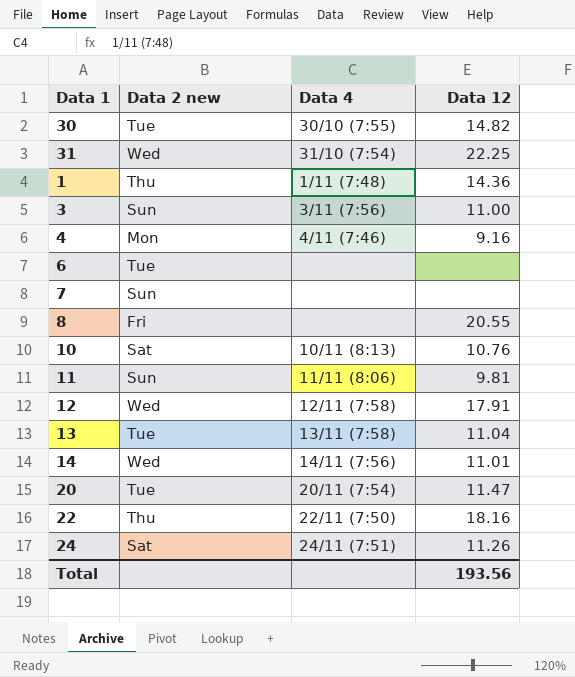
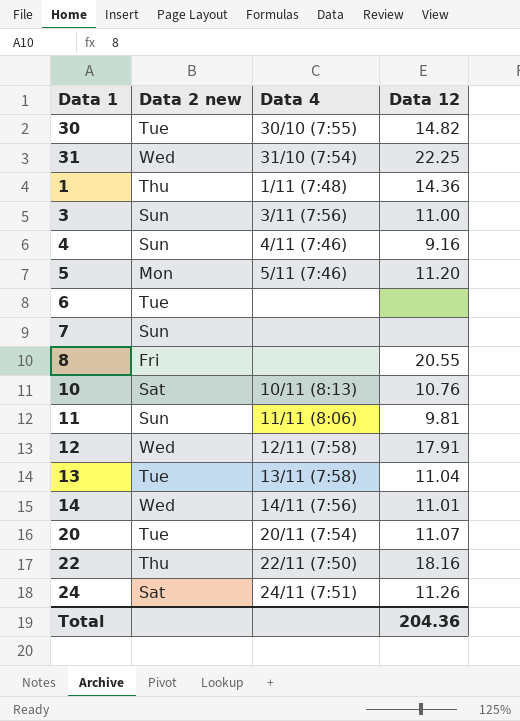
4 | Data 2 new: Mon -> Sun
row 5: none -> Mon | 5/11 (7:46) | 11.20
20 | Data 12: 11.47 -> 11.07
Total | Data 12: 193.56 -> 204.36

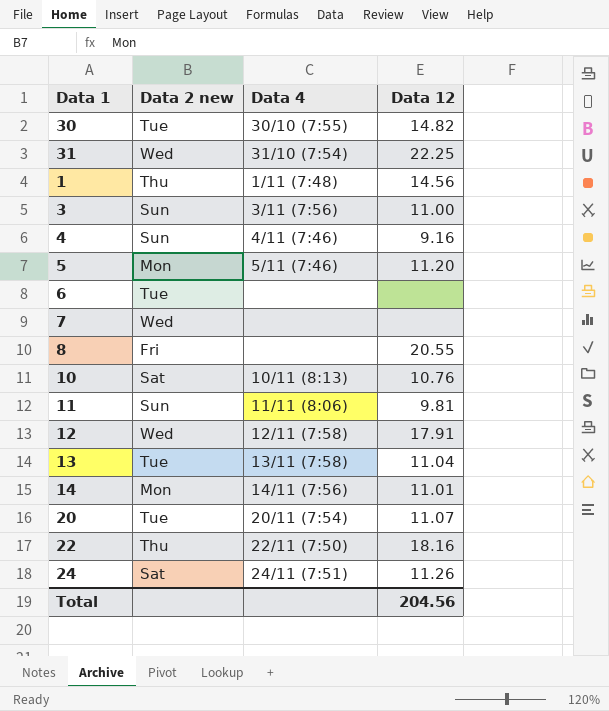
1 | Data 12: 14.36 -> 14.56
7 | Data 2 new: Sun -> Wed
14 | Data 2 new: Wed -> Mon
Total | Data 12: 204.36 -> 204.56

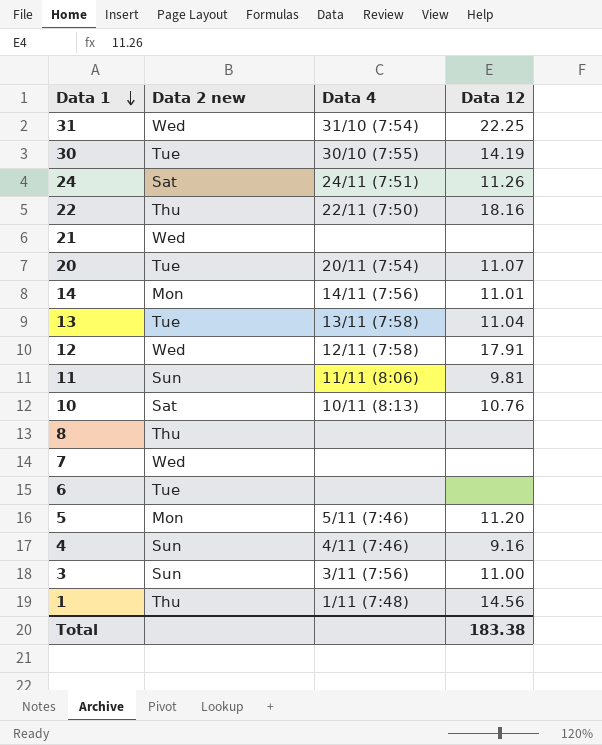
row order: none -> Data 1 descending
30 | Data 12: 14.82 -> 14.19
row 21: none -> Wed | none | none
8 | Data 2 new: Fri -> Thu
8 | Data 12: 20.55 -> none
Total | Data 12: 204.56 -> 183.38

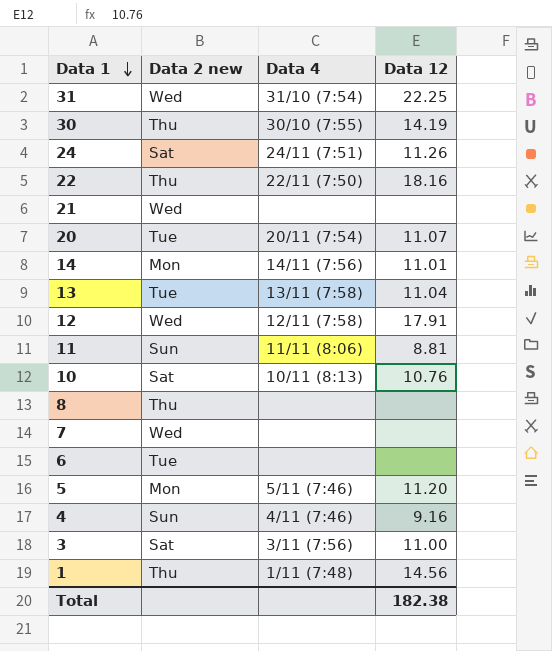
30 | Data 2 new: Tue -> Thu
11 | Data 12: 9.81 -> 8.81
3 | Data 2 new: Sun -> Sat
Total | Data 12: 183.38 -> 182.38

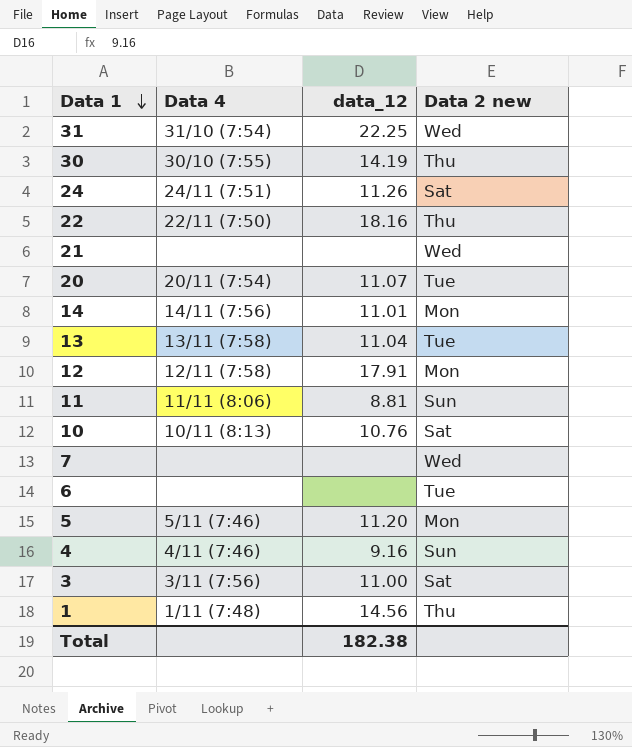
column name: Data 12 -> data_12
column Data 2 new | position: 2 -> 4
row 8: Thu | none | none -> none
12 | Data 2 new: Wed -> Mon

